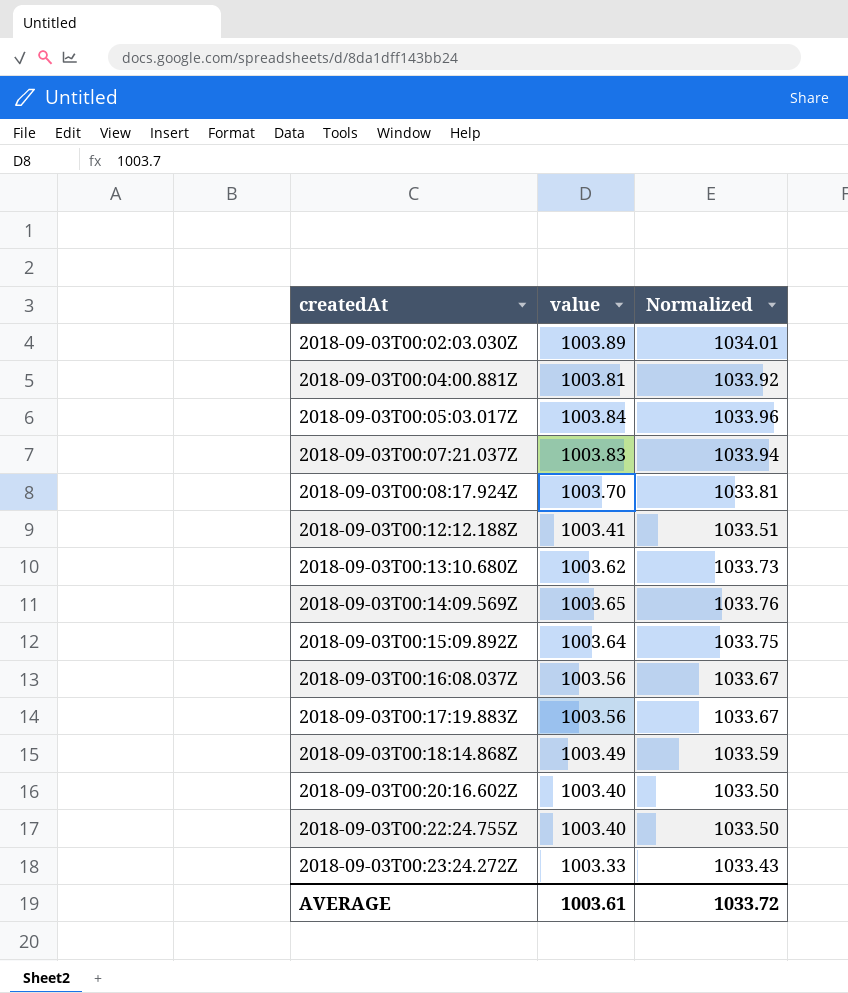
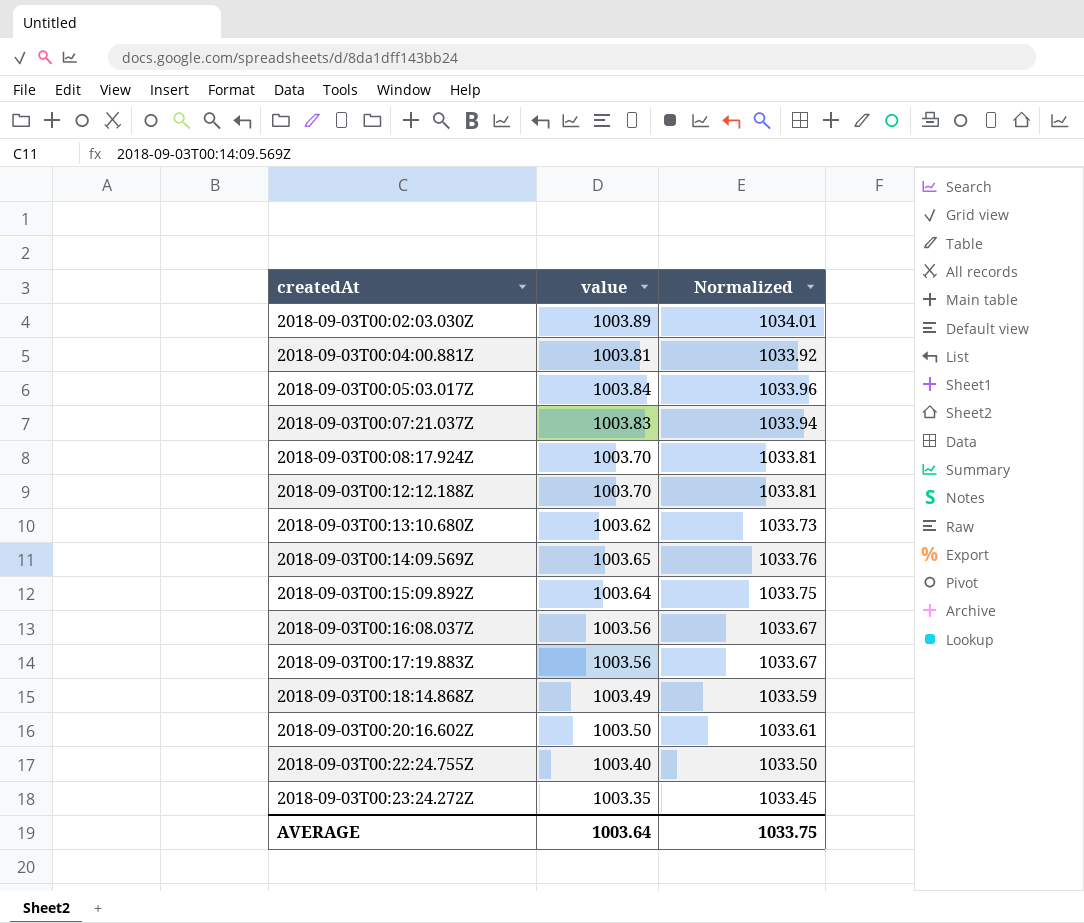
2018-09-03T00:12:12.188Z | value: 1003.41 -> 1003.70
2018-09-03T00:12:12.188Z | Normalized: 1033.51 -> 1033.81
2018-09-03T00:20:16.602Z | value: 1003.40 -> 1003.50
2018-09-03T00:20:16.602Z | Normalized: 1033.50 -> 1033.61
2018-09-03T00:23:24.272Z | value: 1003.33 -> 1003.35
2018-09-03T00:23:24.272Z | Normalized: 1033.43 -> 1033.45
AVERAGE | value: 1003.61 -> 1003.64
AVERAGE | Normalized: 1033.72 -> 1033.75

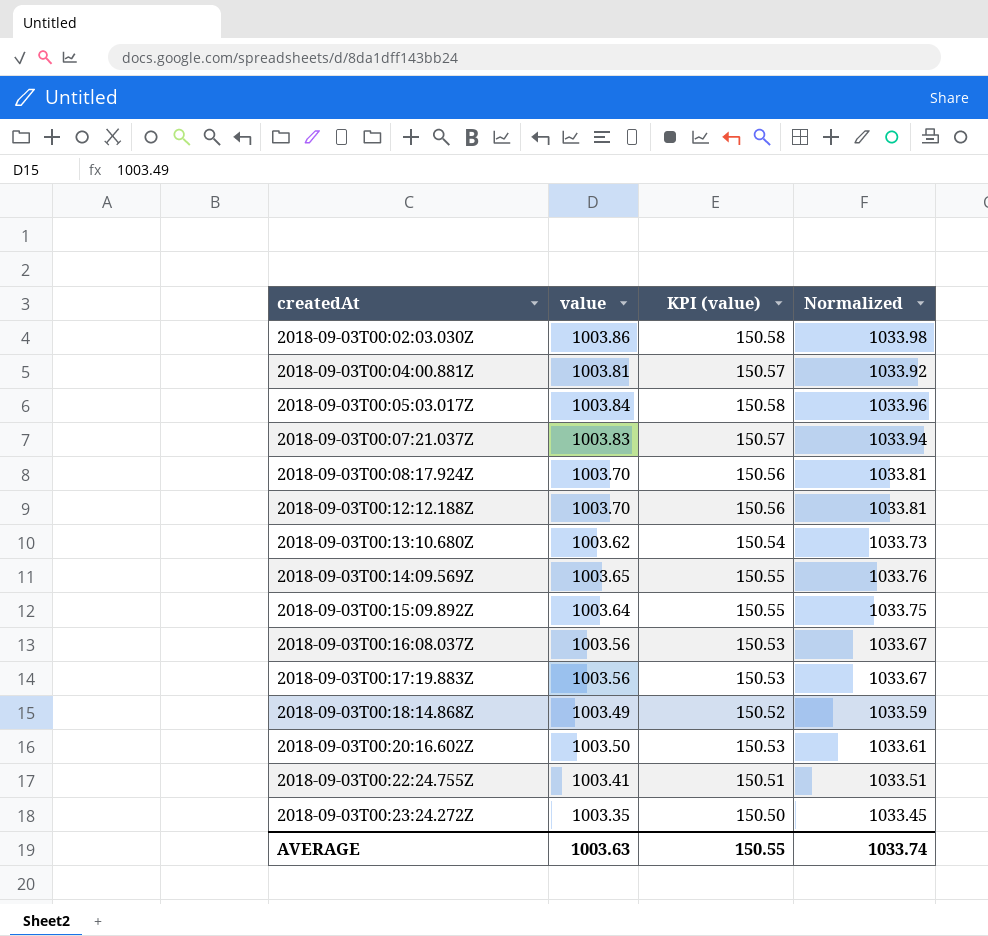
column KPI (value) | formula: none -> [value] * 0.15
2018-09-03T00:02:03.030Z | value: 1003.89 -> 1003.86
2018-09-03T00:02:03.030Z | Normalized: 1034.01 -> 1033.98
2018-09-03T00:22:24.755Z | value: 1003.40 -> 1003.41
2018-09-03T00:22:24.755Z | Normalized: 1033.50 -> 1033.51
AVERAGE | value: 1003.64 -> 1003.63
AVERAGE | Normalized: 1033.75 -> 1033.74

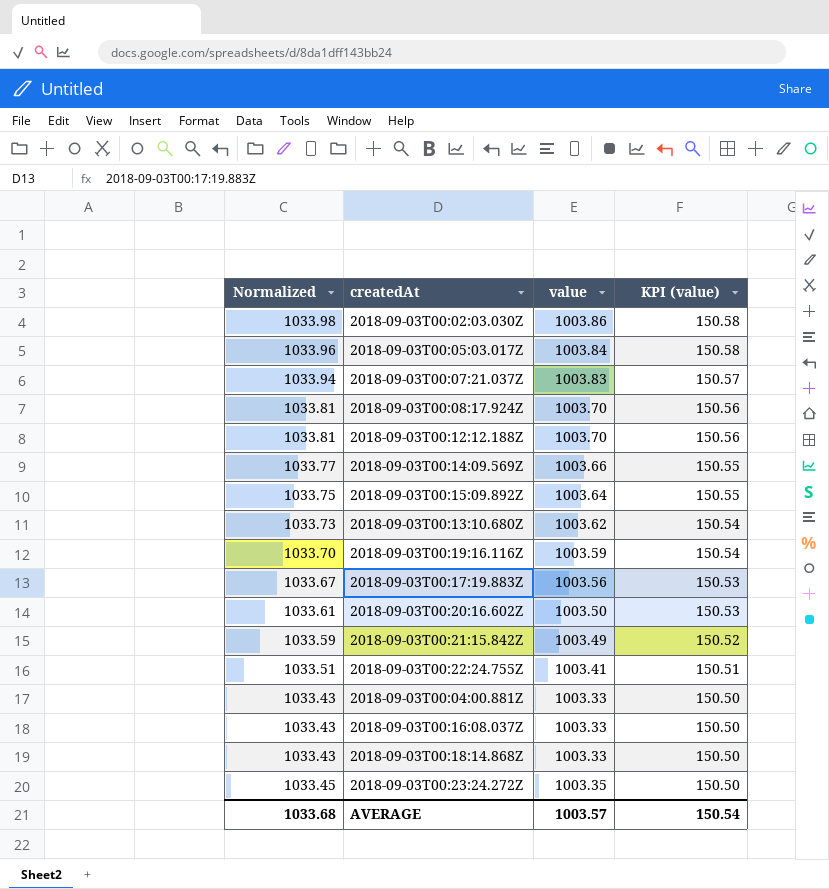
row order: createdAt ascending -> KPI (value) descending
column Normalized | position: 4 -> 1
2018-09-03T00:14:09.569Z | Normalized: 1033.76 -> 1033.77
2018-09-03T00:14:09.569Z | value: 1003.65 -> 1003.66
row 2018-09-03T00:19:16.116Z: none -> 1033.70 | 1003.59 | 150.54
row 2018-09-03T00:21:15.842Z: none -> 1033.59 | 1003.49 | 150.52
2018-09-03T00:04:00.881Z | Normalized: 1033.92 -> 1033.43
2018-09-03T00:04:00.881Z | value: 1003.81 -> 1003.33
2018-09-03T00:04:00.881Z | KPI (value): 150.57 -> 150.50
2018-09-03T00:16:08.037Z | Normalized: 1033.67 -> 1033.43
2018-09-03T00:16:08.037Z | value: 1003.56 -> 1003.33
2018-09-03T00:16:08.037Z | KPI (value): 150.53 -> 150.50
2018-09-03T00:18:14.868Z | Normalized: 1033.59 -> 1033.43
2018-09-03T00:18:14.868Z | value: 1003.49 -> 1003.33
2018-09-03T00:18:14.868Z | KPI (value): 150.52 -> 150.50
AVERAGE | Normalized: 1033.74 -> 1033.68
AVERAGE | value: 1003.63 -> 1003.57
AVERAGE | KPI (value): 150.55 -> 150.54

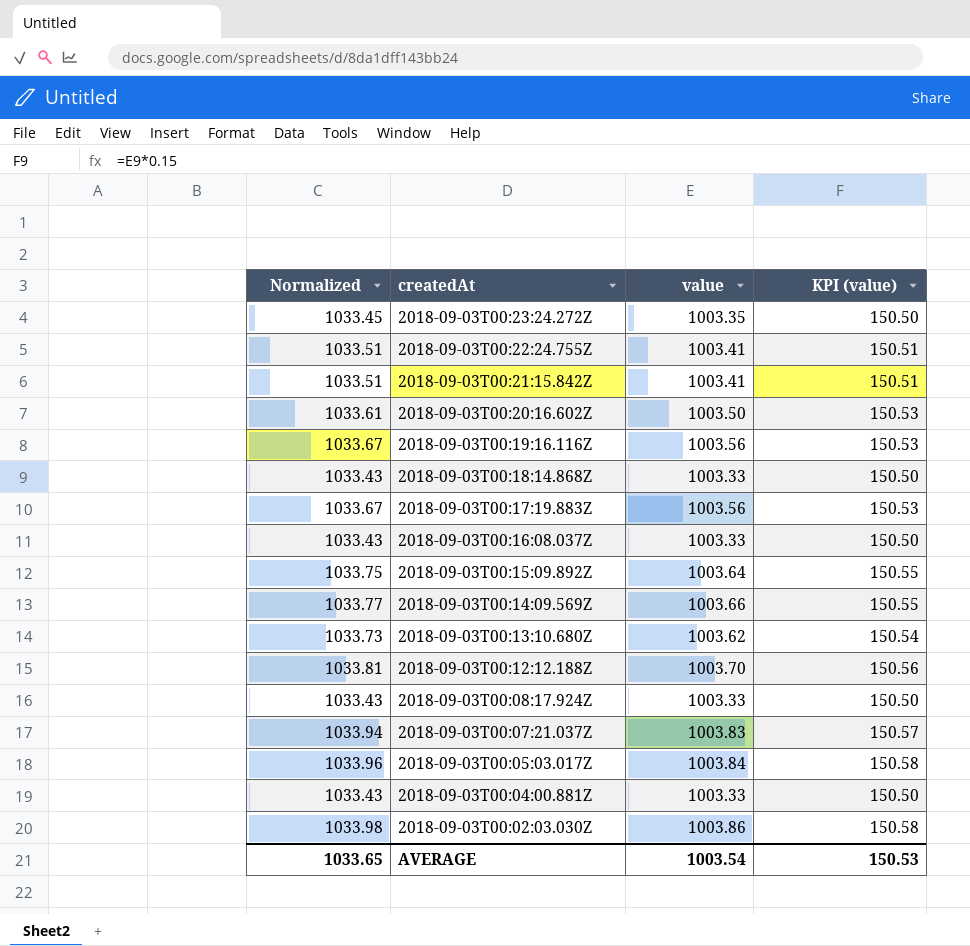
row order: KPI (value) descending -> createdAt descending
2018-09-03T00:21:15.842Z | Normalized: 1033.59 -> 1033.51
2018-09-03T00:21:15.842Z | value: 1003.49 -> 1003.41
2018-09-03T00:21:15.842Z | KPI (value): 150.52 -> 150.51
2018-09-03T00:19:16.116Z | Normalized: 1033.70 -> 1033.67
2018-09-03T00:19:16.116Z | value: 1003.59 -> 1003.56
2018-09-03T00:19:16.116Z | KPI (value): 150.54 -> 150.53
2018-09-03T00:08:17.924Z | Normalized: 1033.81 -> 1033.43
2018-09-03T00:08:17.924Z | value: 1003.70 -> 1003.33
2018-09-03T00:08:17.924Z | KPI (value): 150.56 -> 150.50
AVERAGE | Normalized: 1033.68 -> 1033.65
AVERAGE | value: 1003.57 -> 1003.54
AVERAGE | KPI (value): 150.54 -> 150.53

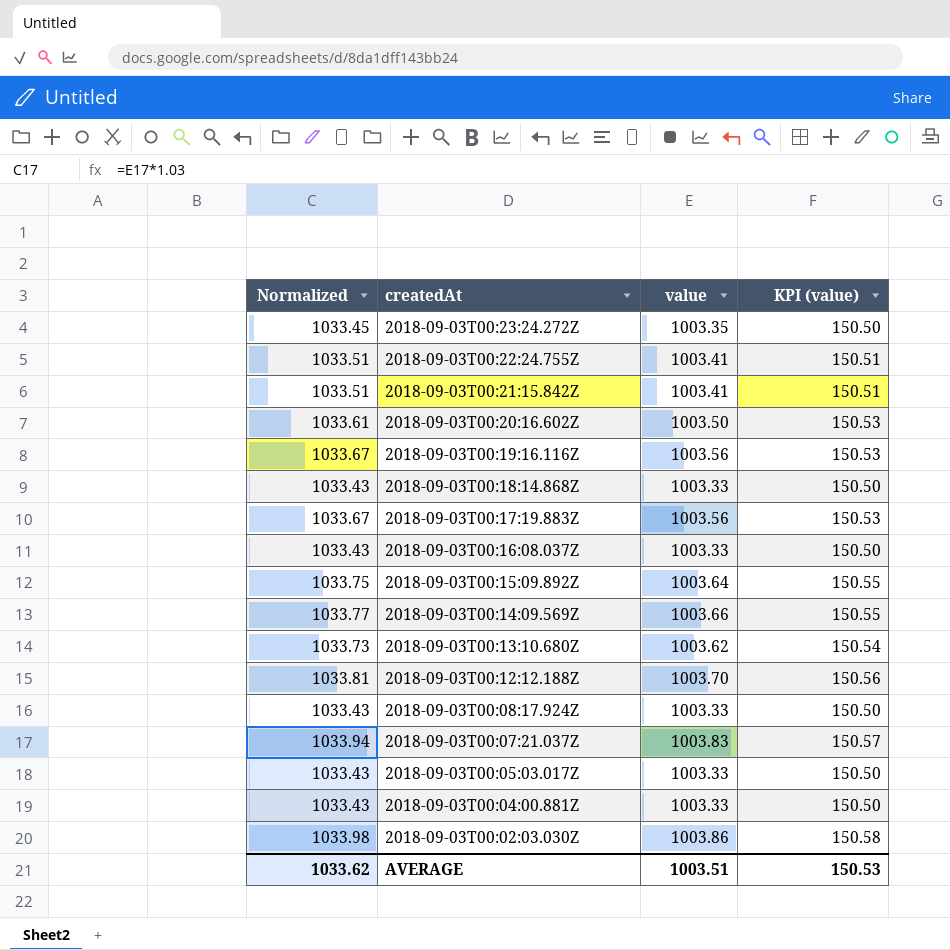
2018-09-03T00:05:03.017Z | Normalized: 1033.96 -> 1033.43
2018-09-03T00:05:03.017Z | value: 1003.84 -> 1003.33
2018-09-03T00:05:03.017Z | KPI (value): 150.58 -> 150.50
AVERAGE | Normalized: 1033.65 -> 1033.62
AVERAGE | value: 1003.54 -> 1003.51

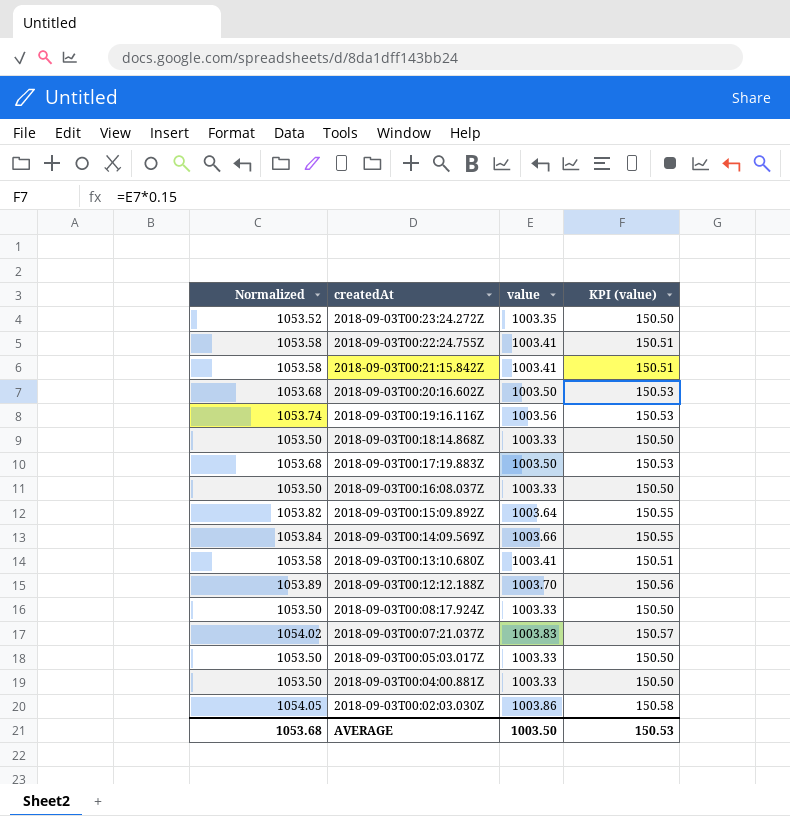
column Normalized | formula: [value] * 1.03 -> [value] * 1.05
2018-09-03T00:17:19.883Z | value: 1003.56 -> 1003.50
2018-09-03T00:13:10.680Z | value: 1003.62 -> 1003.41
2018-09-03T00:13:10.680Z | KPI (value): 150.54 -> 150.51
AVERAGE | Normalized: 1033.62 -> 1053.68
AVERAGE | value: 1003.51 -> 1003.50

